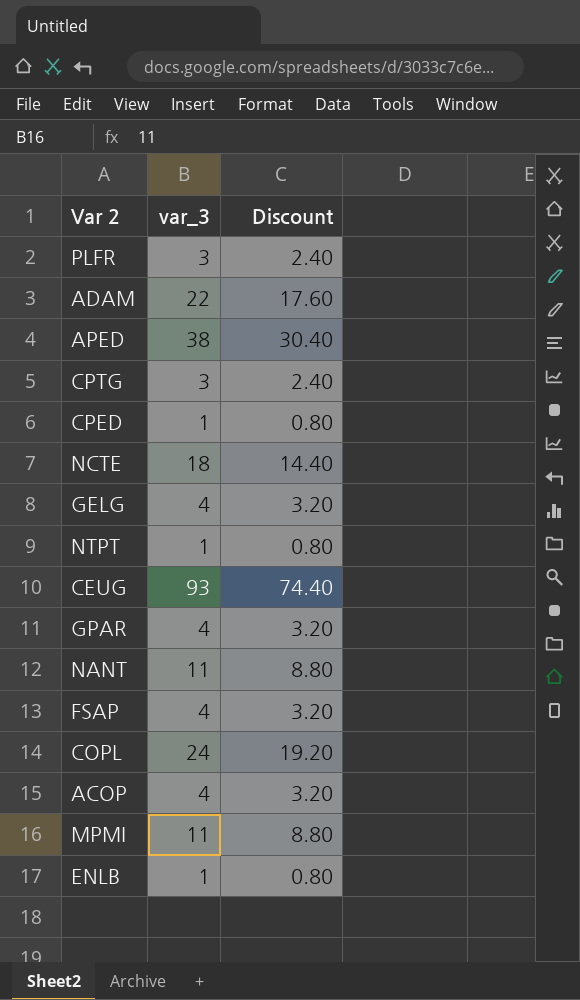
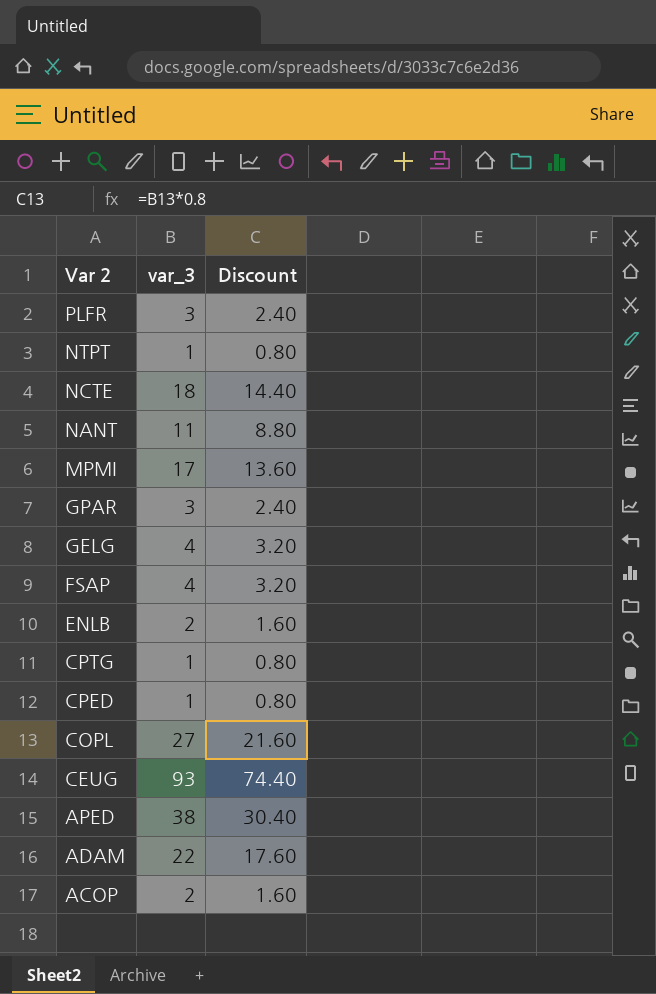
row order: none -> Var 2 descending
MPMI | var_3: 11 -> 17
MPMI | Discount: 8.80 -> 13.60
GPAR | var_3: 4 -> 3
GPAR | Discount: 3.20 -> 2.40
ENLB | var_3: 1 -> 2
ENLB | Discount: 0.80 -> 1.60
CPTG | var_3: 3 -> 1
CPTG | Discount: 2.40 -> 0.80
COPL | var_3: 24 -> 27
COPL | Discount: 19.20 -> 21.60
ACOP | var_3: 4 -> 2
ACOP | Discount: 3.20 -> 1.60

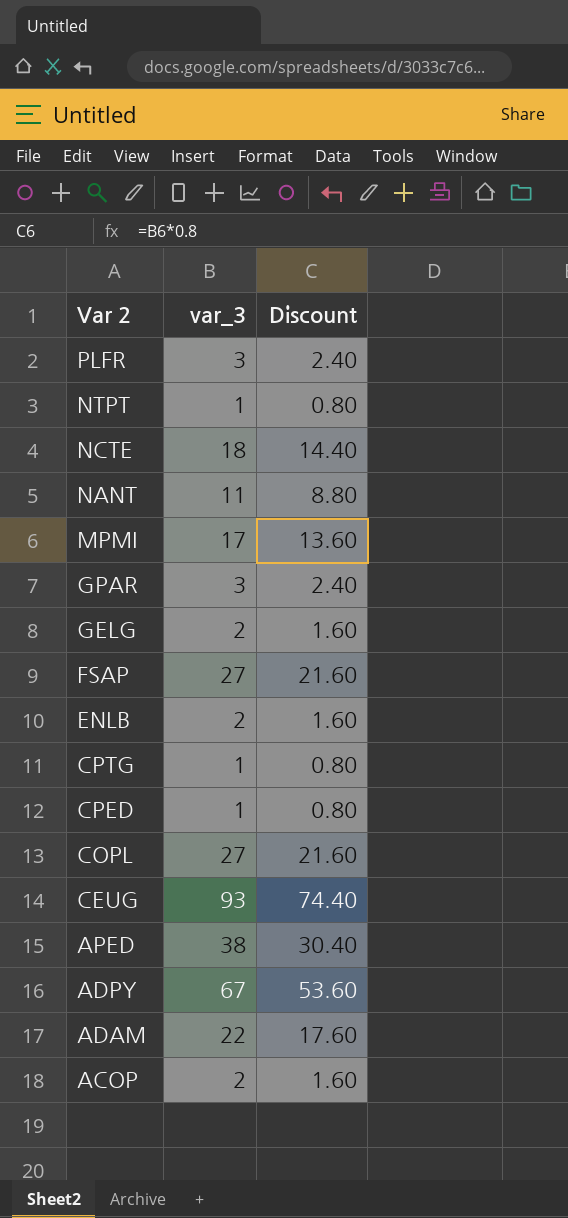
GELG | var_3: 4 -> 2
GELG | Discount: 3.20 -> 1.60
FSAP | var_3: 4 -> 27
FSAP | Discount: 3.20 -> 21.60
row ADPY: none -> 67 | 53.60

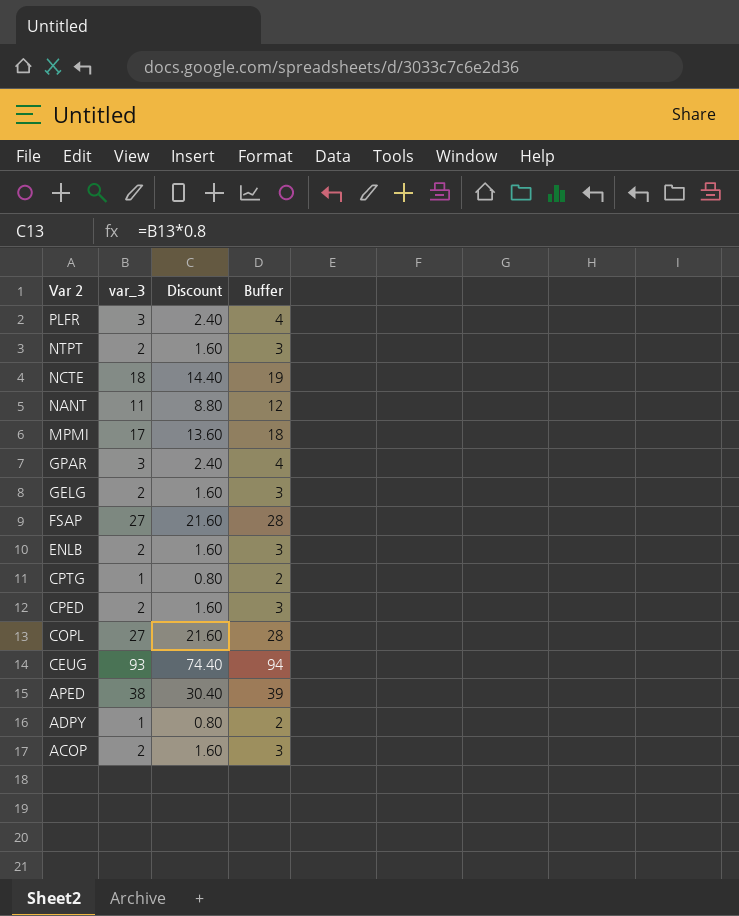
column Buffer | formula: none -> [var_3] + 1
row ADAM: 22 | 17.60 -> none
NTPT | var_3: 1 -> 2
NTPT | Discount: 0.80 -> 1.60
CPED | var_3: 1 -> 2
CPED | Discount: 0.80 -> 1.60
ADPY | var_3: 67 -> 1
ADPY | Discount: 53.60 -> 0.80

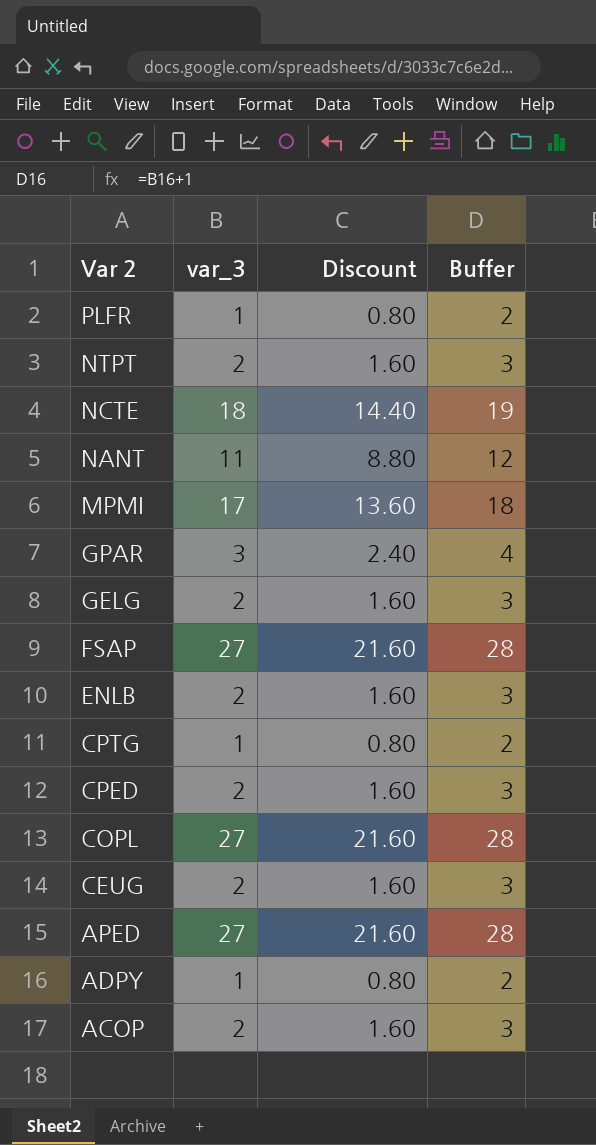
PLFR | var_3: 3 -> 1
PLFR | Discount: 2.40 -> 0.80
PLFR | Buffer: 4 -> 2
CEUG | var_3: 93 -> 2
CEUG | Discount: 74.40 -> 1.60
CEUG | Buffer: 94 -> 3
APED | var_3: 38 -> 27
APED | Discount: 30.40 -> 21.60
APED | Buffer: 39 -> 28

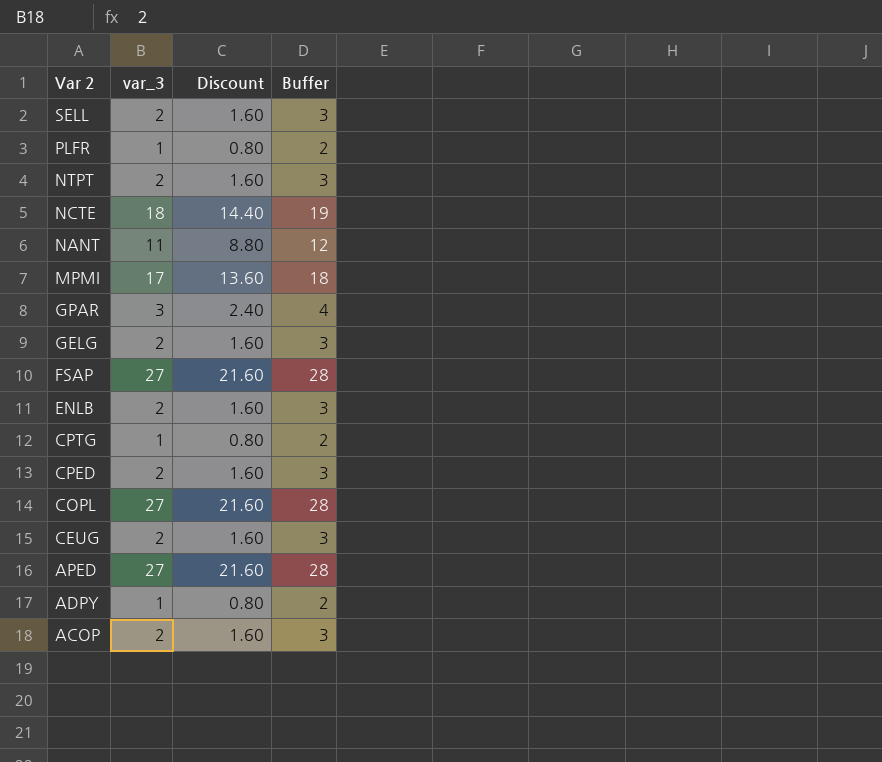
row SELL: none -> 2 | 1.60 | 3

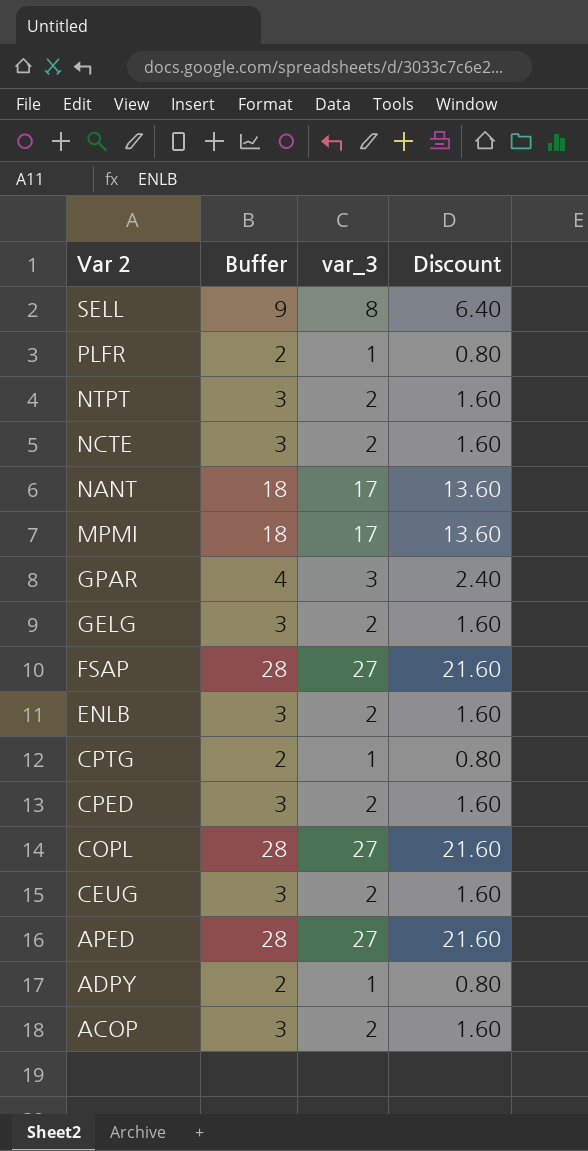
column Buffer | position: 4 -> 2
SELL | Buffer: 3 -> 9
SELL | var_3: 2 -> 8
SELL | Discount: 1.60 -> 6.40
NCTE | Buffer: 19 -> 3
NCTE | var_3: 18 -> 2
NCTE | Discount: 14.40 -> 1.60
NANT | Buffer: 12 -> 18
NANT | var_3: 11 -> 17
NANT | Discount: 8.80 -> 13.60

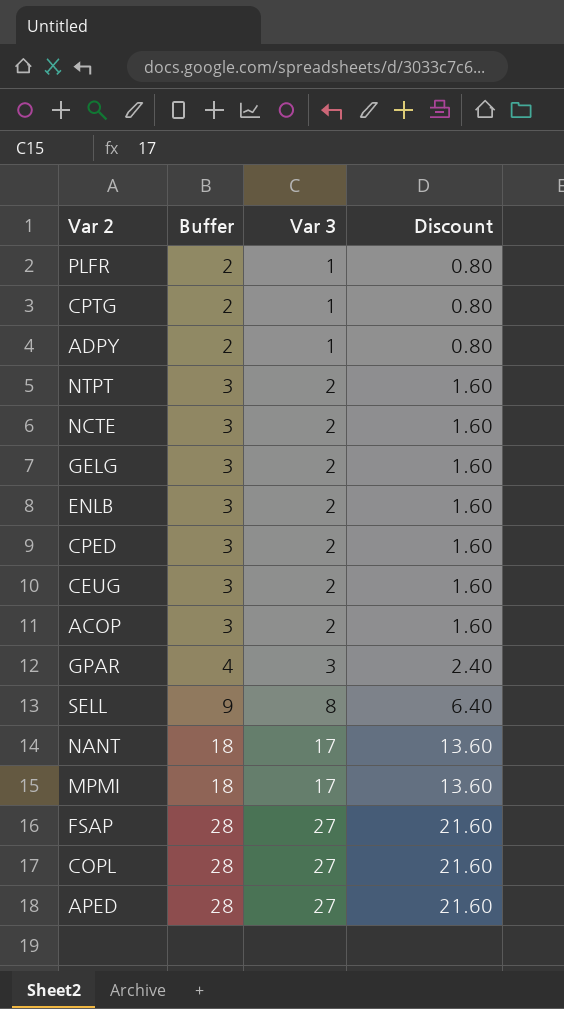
row order: Var 2 descending -> Buffer ascending
column name: var_3 -> Var 3

